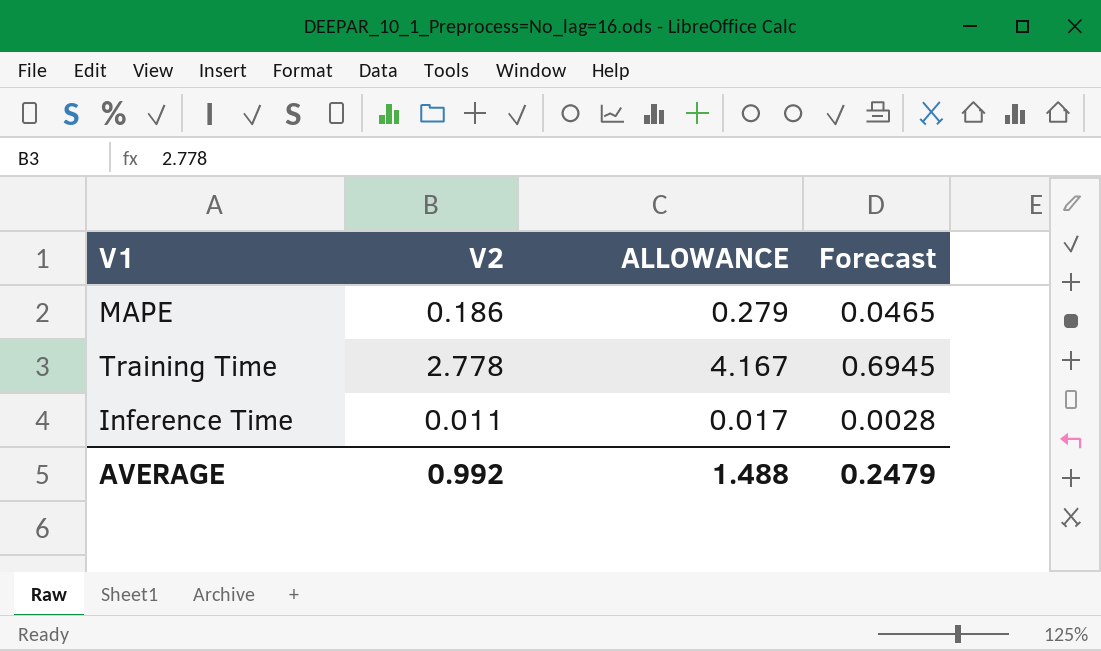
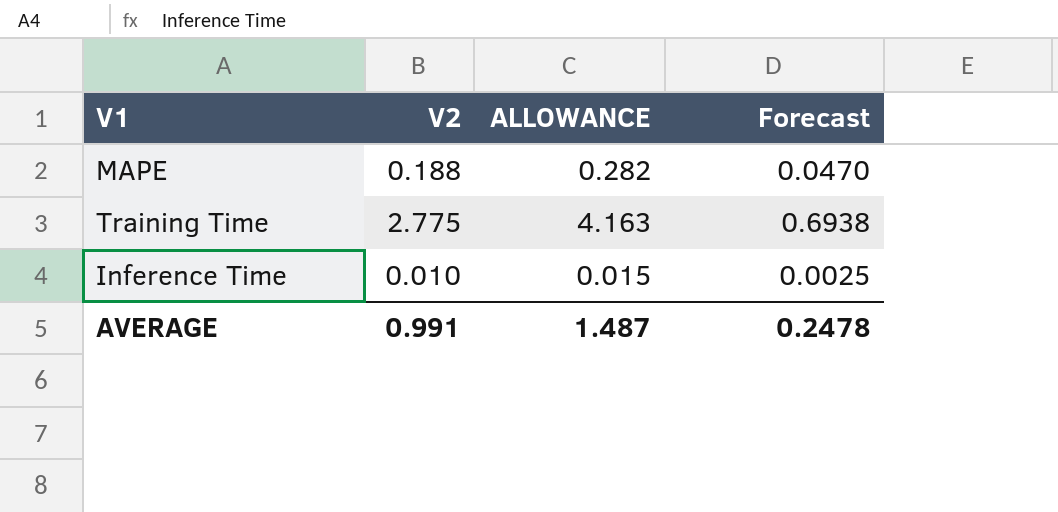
MAPE | V2: 0.186 -> 0.188
MAPE | ALLOWANCE: 0.279 -> 0.282
MAPE | Forecast: 0.0465 -> 0.0470
Training Time | V2: 2.778 -> 2.775
Training Time | ALLOWANCE: 4.167 -> 4.163
Training Time | Forecast: 0.6945 -> 0.6938
Inference Time | V2: 0.011 -> 0.010
Inference Time | ALLOWANCE: 0.017 -> 0.015
Inference Time | Forecast: 0.0028 -> 0.0025
AVERAGE | V2: 0.992 -> 0.991
AVERAGE | ALLOWANCE: 1.488 -> 1.487
AVERAGE | Forecast: 0.2479 -> 0.2478

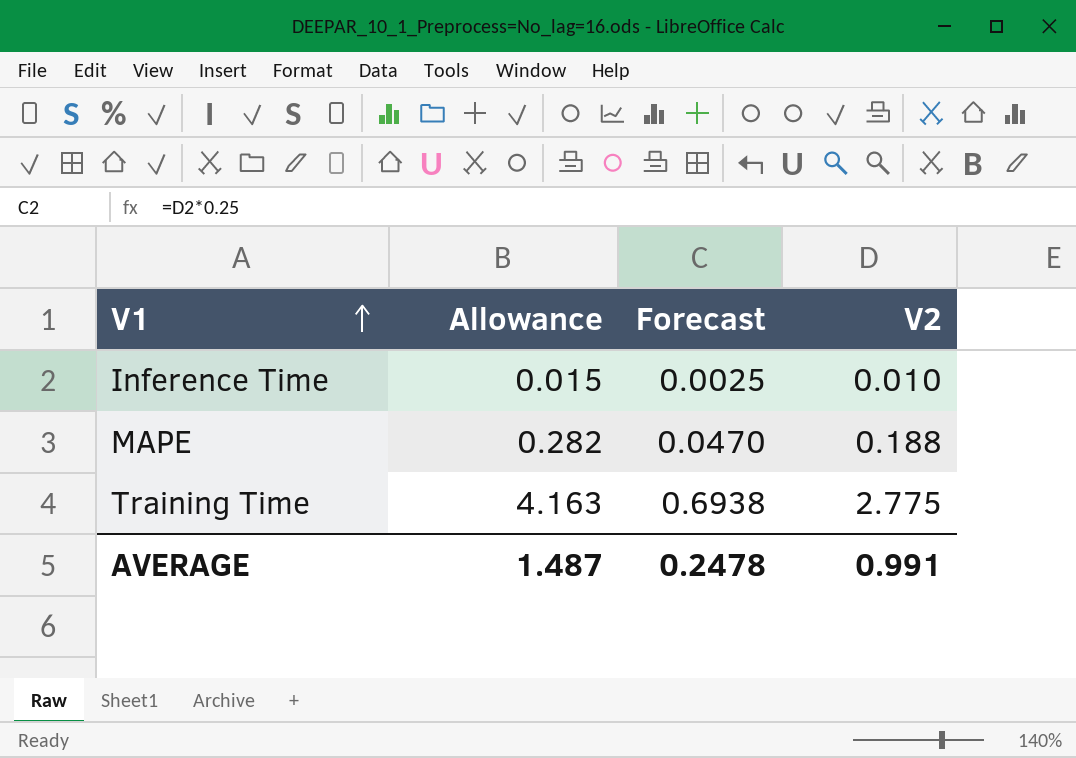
row order: none -> V1 ascending
column name: ALLOWANCE -> Allowance
column V2 | position: 2 -> 4

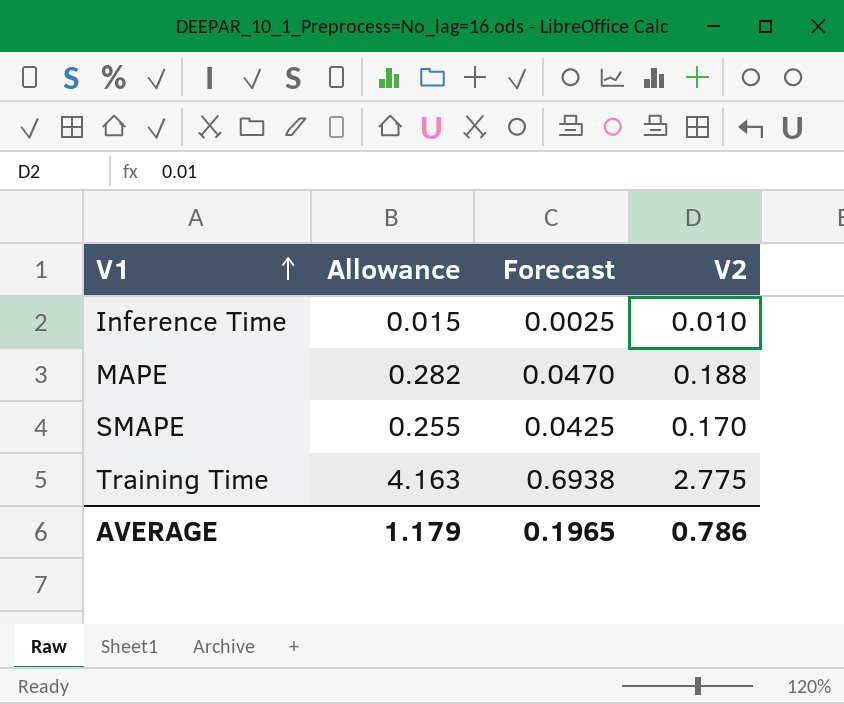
row SMAPE: none -> 0.255 | 0.0425 | 0.170
AVERAGE | Allowance: 1.487 -> 1.179
AVERAGE | Forecast: 0.2478 -> 0.1965
AVERAGE | V2: 0.991 -> 0.786

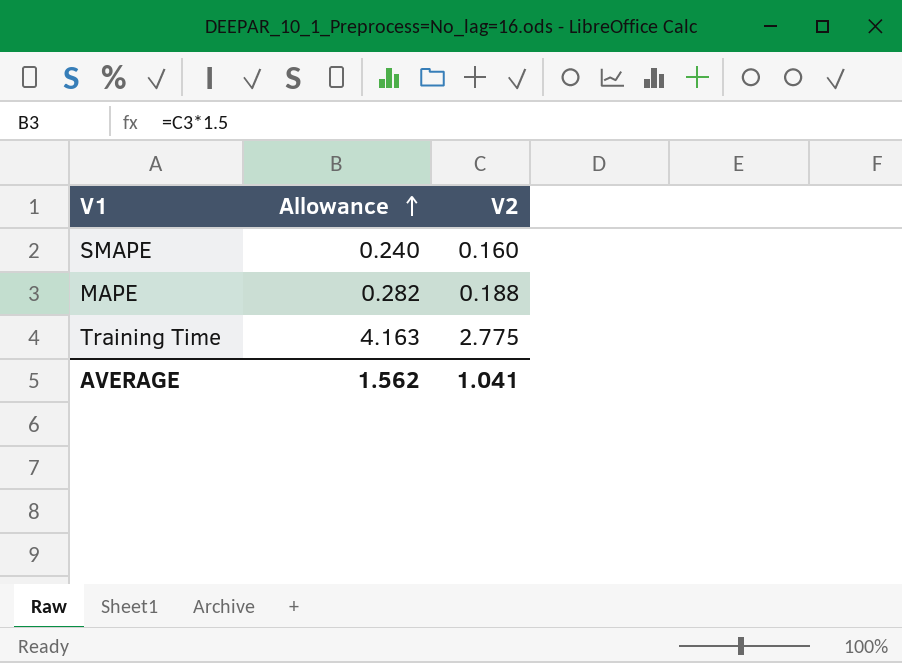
row order: V1 ascending -> Allowance ascending
column Forecast | formula: [V2] * 0.25 -> none
row Inference Time: 0.015 | 0.0025 | 0.010 -> none
SMAPE | Allowance: 0.255 -> 0.240
SMAPE | V2: 0.170 -> 0.160
AVERAGE | Allowance: 1.179 -> 1.562
AVERAGE | V2: 0.786 -> 1.041

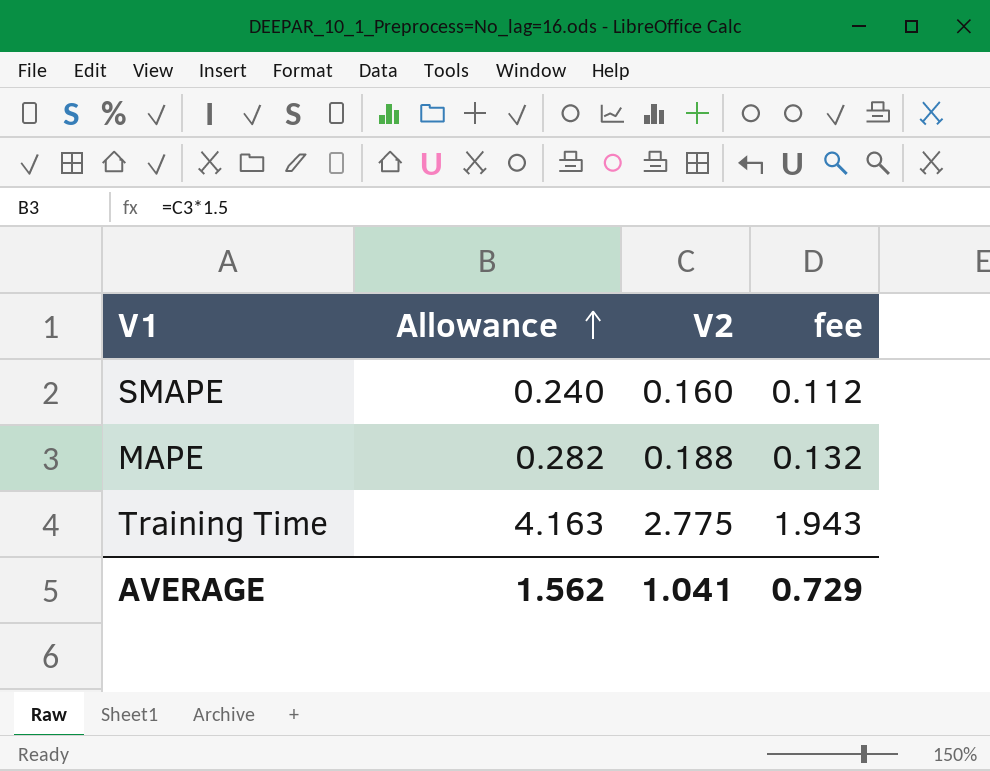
column fee | formula: none -> [V2] * 0.7

